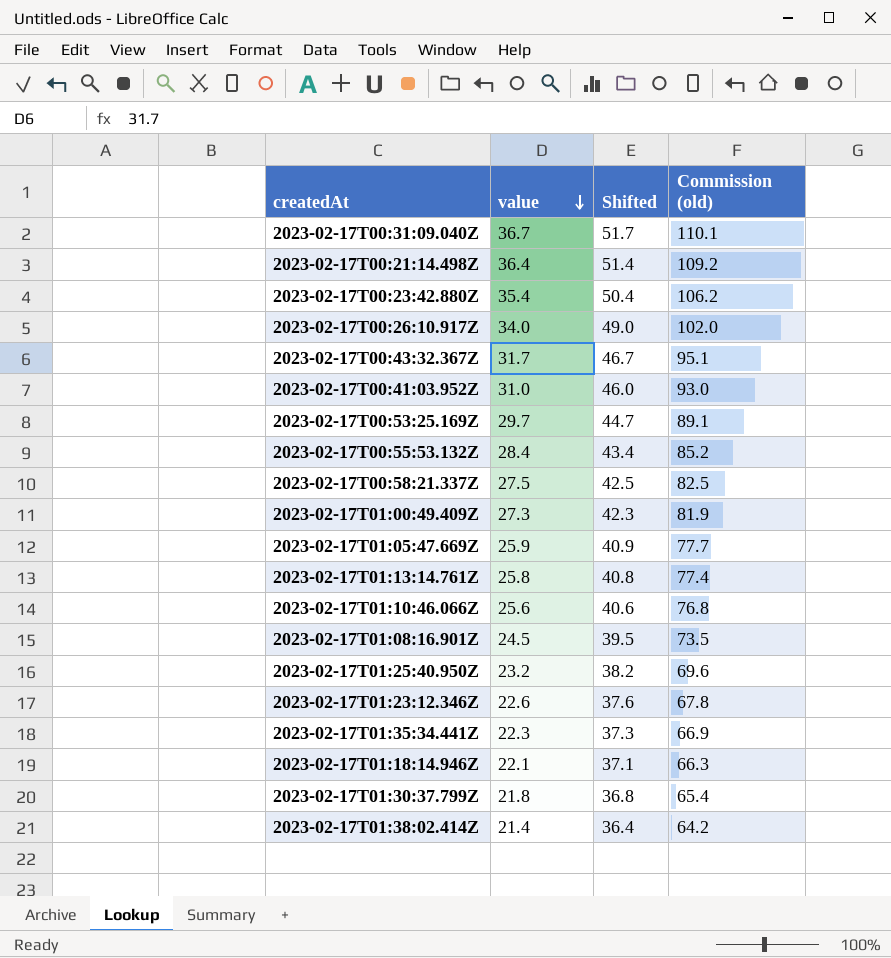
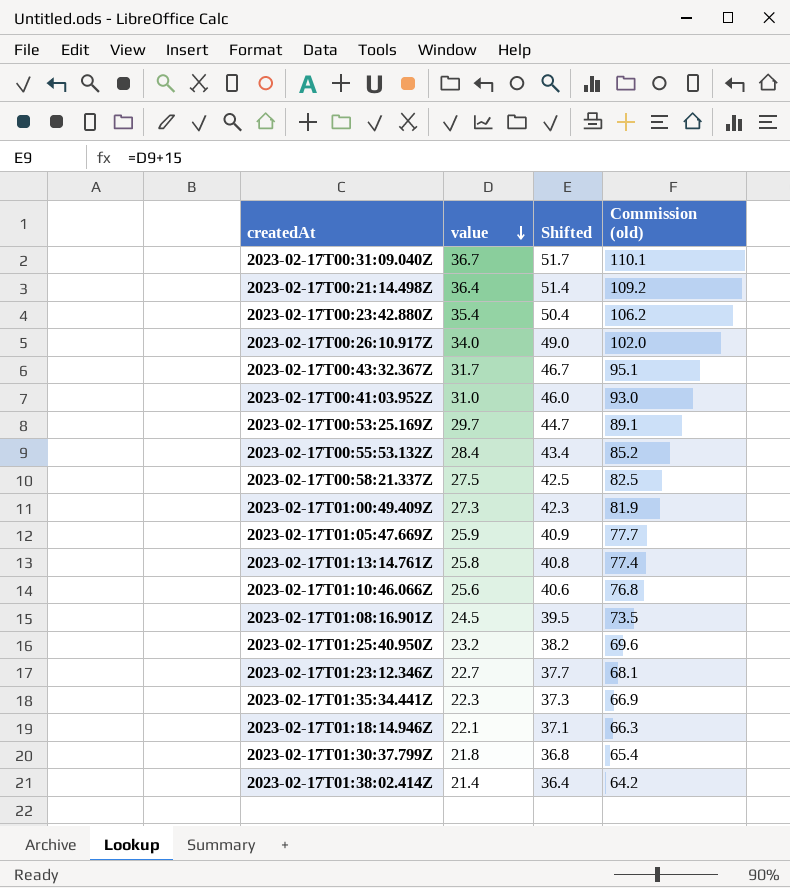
2023-02-17T01:23:12.346Z | value: 22.6 -> 22.7
2023-02-17T01:23:12.346Z | Shifted: 37.6 -> 37.7
2023-02-17T01:23:12.346Z | Commission (old): 67.8 -> 68.1

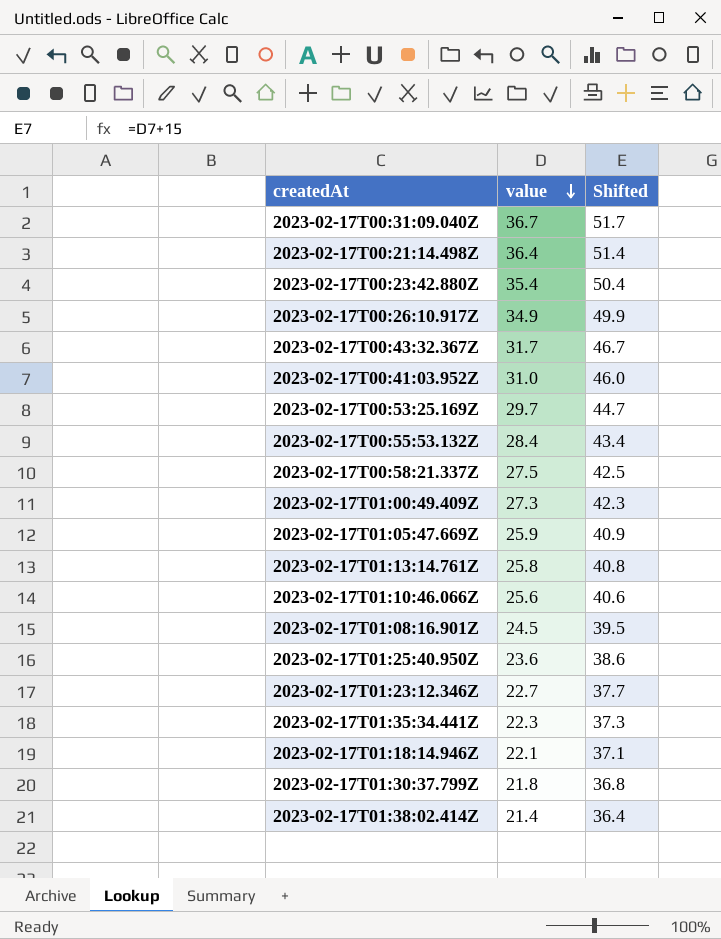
column Commission (old) | formula: [value] * 3 -> none
2023-02-17T00:26:10.917Z | value: 34.0 -> 34.9
2023-02-17T00:26:10.917Z | Shifted: 49.0 -> 49.9
2023-02-17T01:25:40.950Z | value: 23.2 -> 23.6
2023-02-17T01:25:40.950Z | Shifted: 38.2 -> 38.6

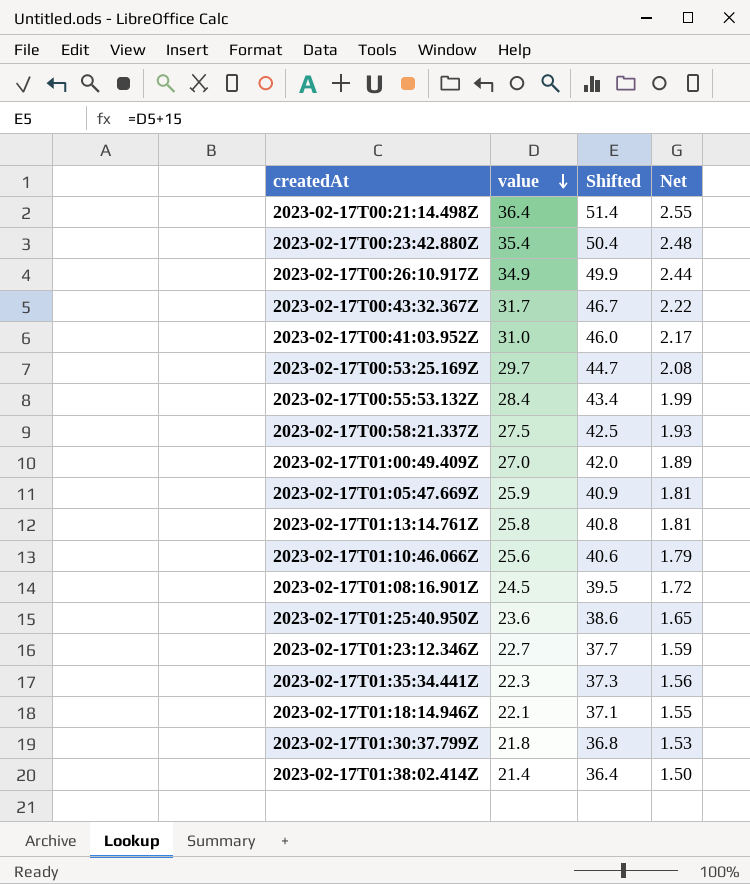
column Net | formula: none -> [value] * 0.07
row 2023-02-17T00:31:09.040Z: 36.7 | 51.7 -> none
2023-02-17T01:00:49.409Z | value: 27.3 -> 27.0
2023-02-17T01:00:49.409Z | Shifted: 42.3 -> 42.0

